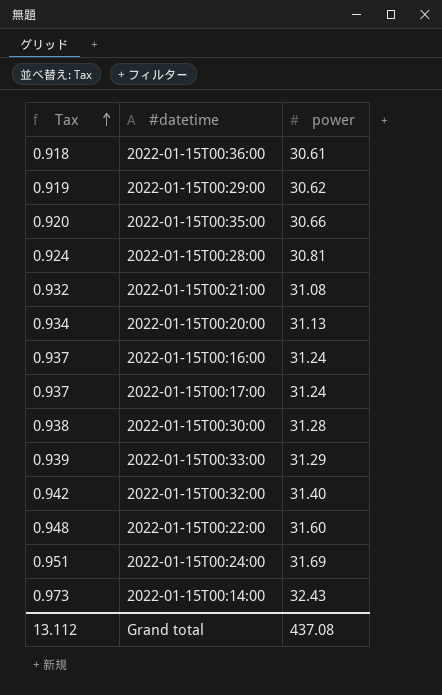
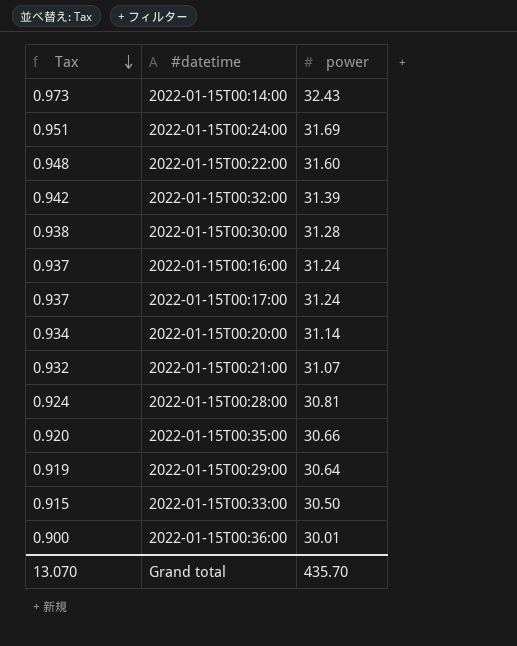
row order: Tax ascending -> Tax descending
2022-01-15T00:32:00 | power: 31.40 -> 31.39
2022-01-15T00:20:00 | power: 31.13 -> 31.14
2022-01-15T00:21:00 | power: 31.08 -> 31.07
2022-01-15T00:29:00 | power: 30.62 -> 30.64
2022-01-15T00:33:00 | Tax: 0.939 -> 0.915
2022-01-15T00:33:00 | power: 31.29 -> 30.50
2022-01-15T00:36:00 | Tax: 0.918 -> 0.900
2022-01-15T00:36:00 | power: 30.61 -> 30.01
Grand total | Tax: 13.112 -> 13.070
Grand total | power: 437.08 -> 435.70

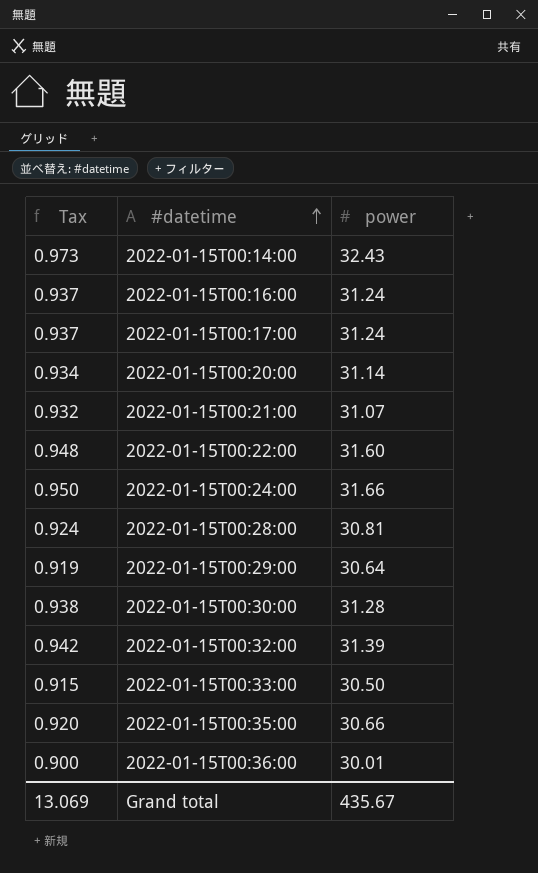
row order: Tax descending -> #datetime ascending
2022-01-15T00:24:00 | Tax: 0.951 -> 0.950
2022-01-15T00:24:00 | power: 31.69 -> 31.66
Grand total | Tax: 13.070 -> 13.069
Grand total | power: 435.70 -> 435.67

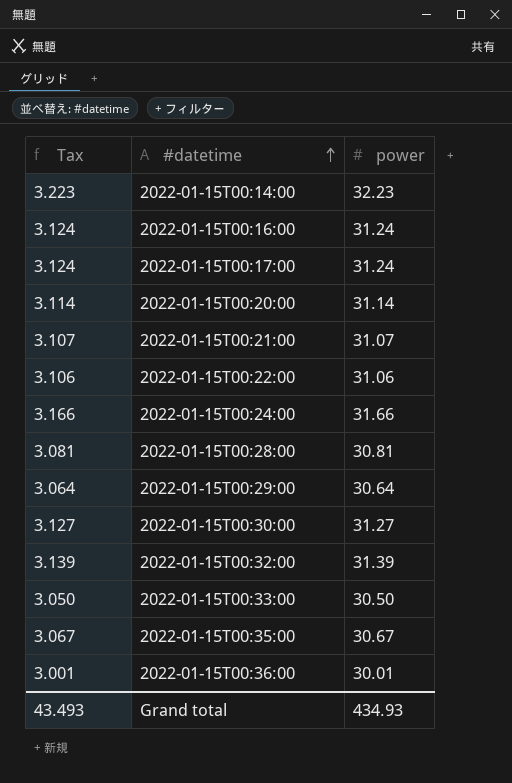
column Tax | formula: [power] * 0.03 -> [power] * 0.1
2022-01-15T00:14:00 | power: 32.43 -> 32.23
2022-01-15T00:22:00 | power: 31.60 -> 31.06
2022-01-15T00:30:00 | power: 31.28 -> 31.27
2022-01-15T00:35:00 | power: 30.66 -> 30.67
Grand total | Tax: 13.069 -> 43.493
Grand total | power: 435.67 -> 434.93

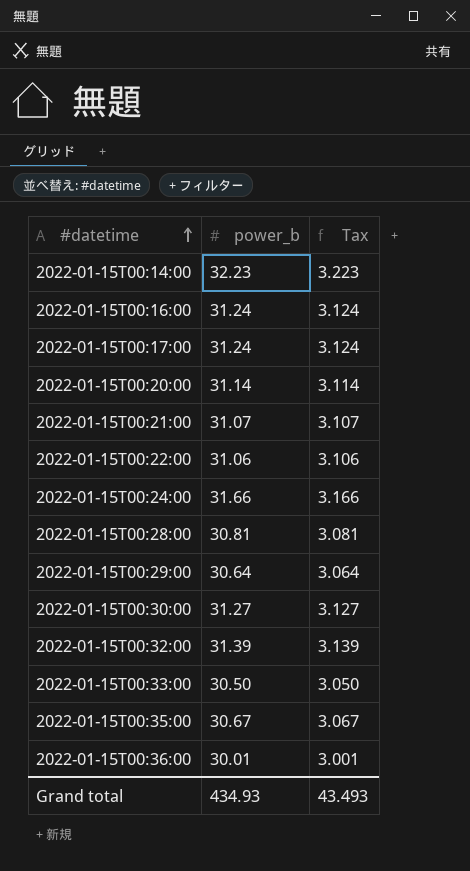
column name: power -> power_b
column Tax | position: 1 -> 3

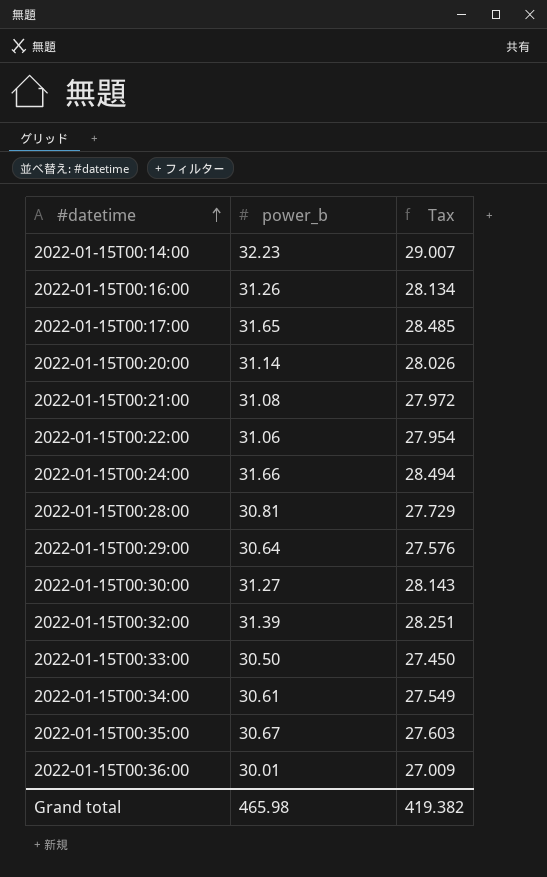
column Tax | formula: [power_b] * 0.1 -> [power_b] * 0.9
2022-01-15T00:16:00 | power_b: 31.24 -> 31.26
2022-01-15T00:17:00 | power_b: 31.24 -> 31.65
2022-01-15T00:21:00 | power_b: 31.07 -> 31.08
row 2022-01-15T00:34:00: none -> 30.61 | 27.549
Grand total | power_b: 434.93 -> 465.98
Grand total | Tax: 43.493 -> 419.382

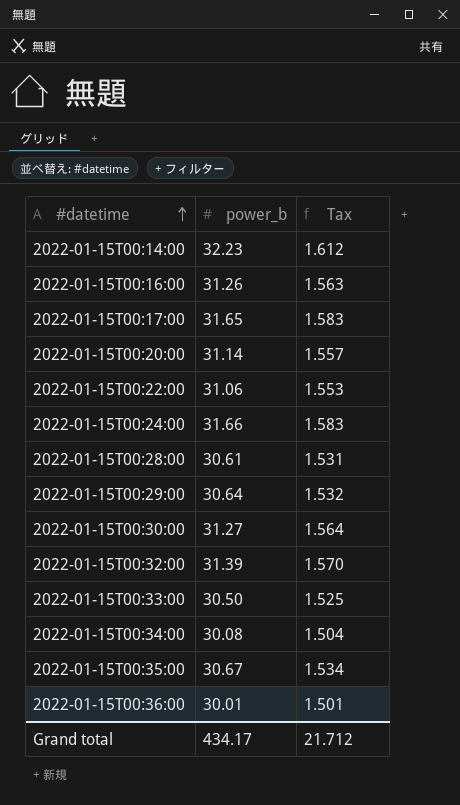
column Tax | formula: [power_b] * 0.9 -> [power_b] * 0.05
row 2022-01-15T00:21:00: 31.08 | 27.972 -> none
2022-01-15T00:28:00 | power_b: 30.81 -> 30.61
2022-01-15T00:34:00 | power_b: 30.61 -> 30.08
Grand total | power_b: 465.98 -> 434.17
Grand total | Tax: 419.382 -> 21.712

